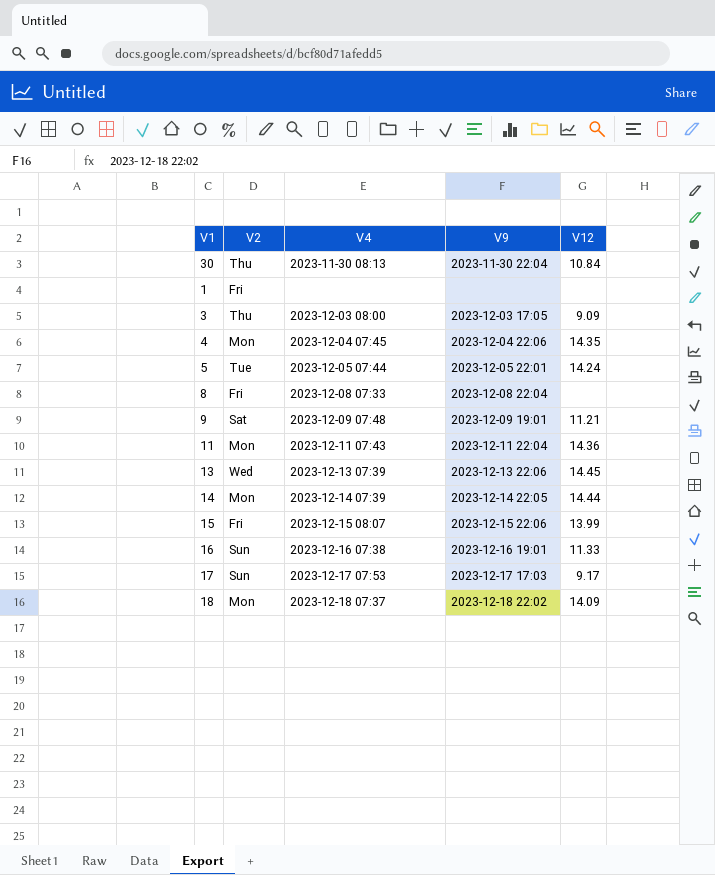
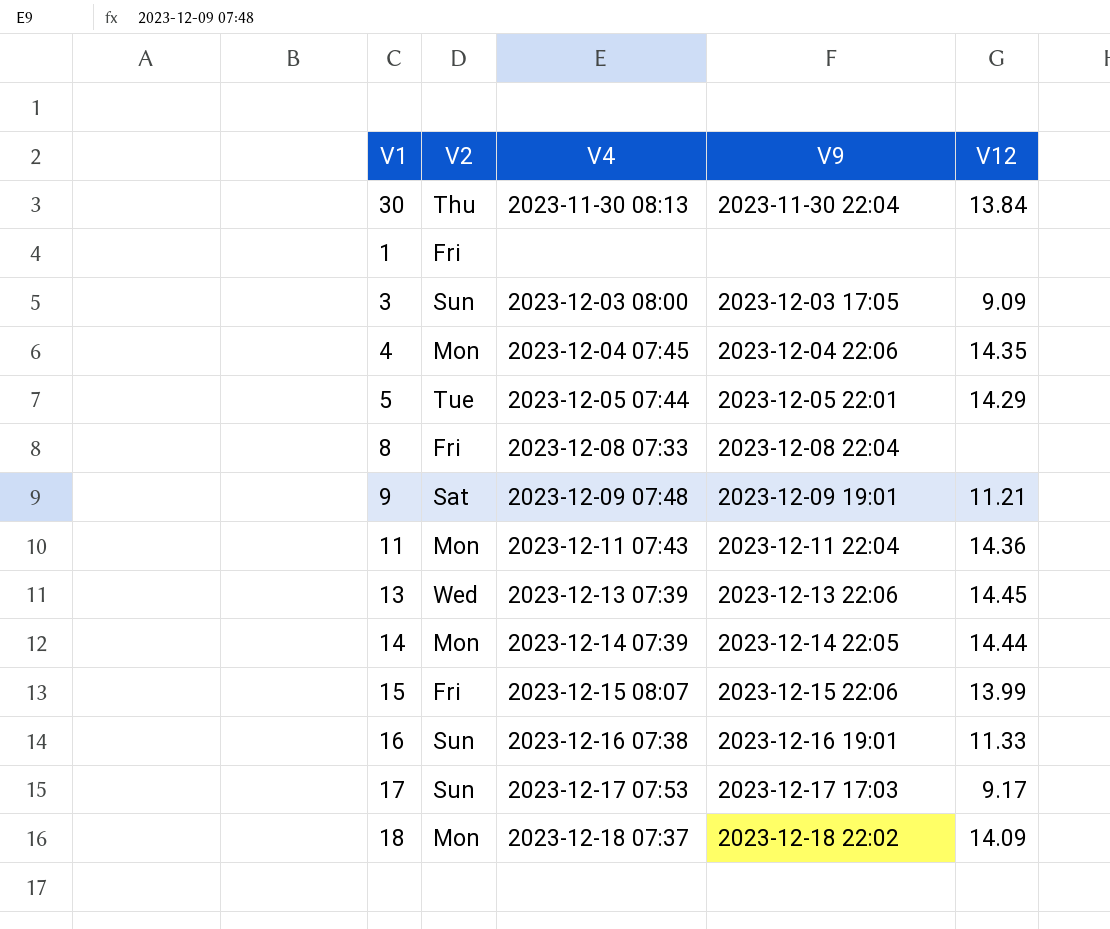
30 | V12: 10.84 -> 13.84
3 | V2: Thu -> Sun
5 | V12: 14.24 -> 14.29

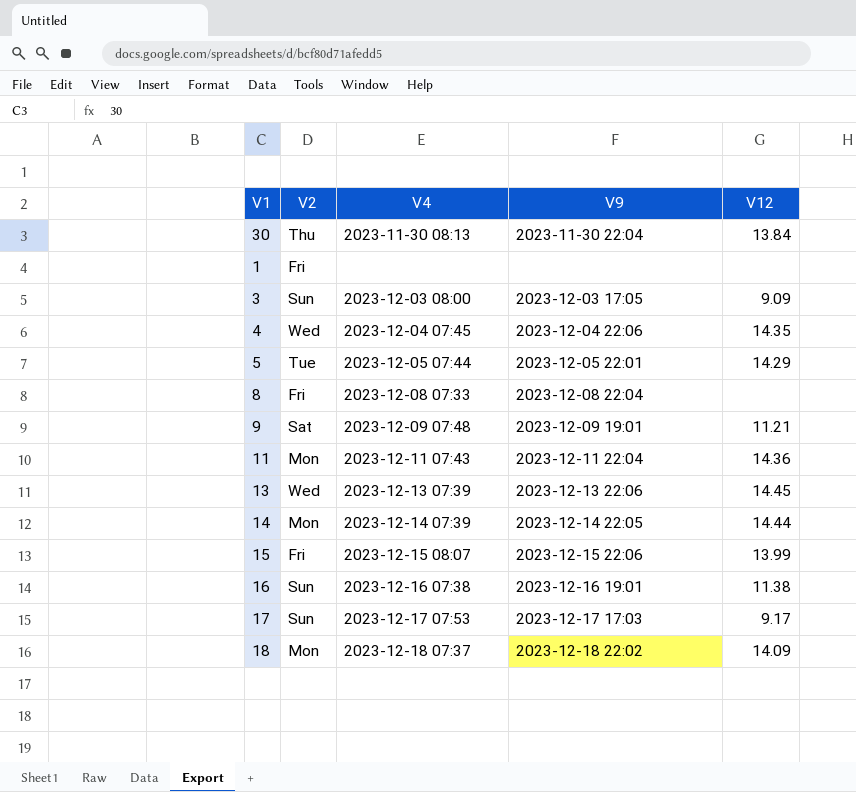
4 | V2: Mon -> Wed
16 | V12: 11.33 -> 11.38

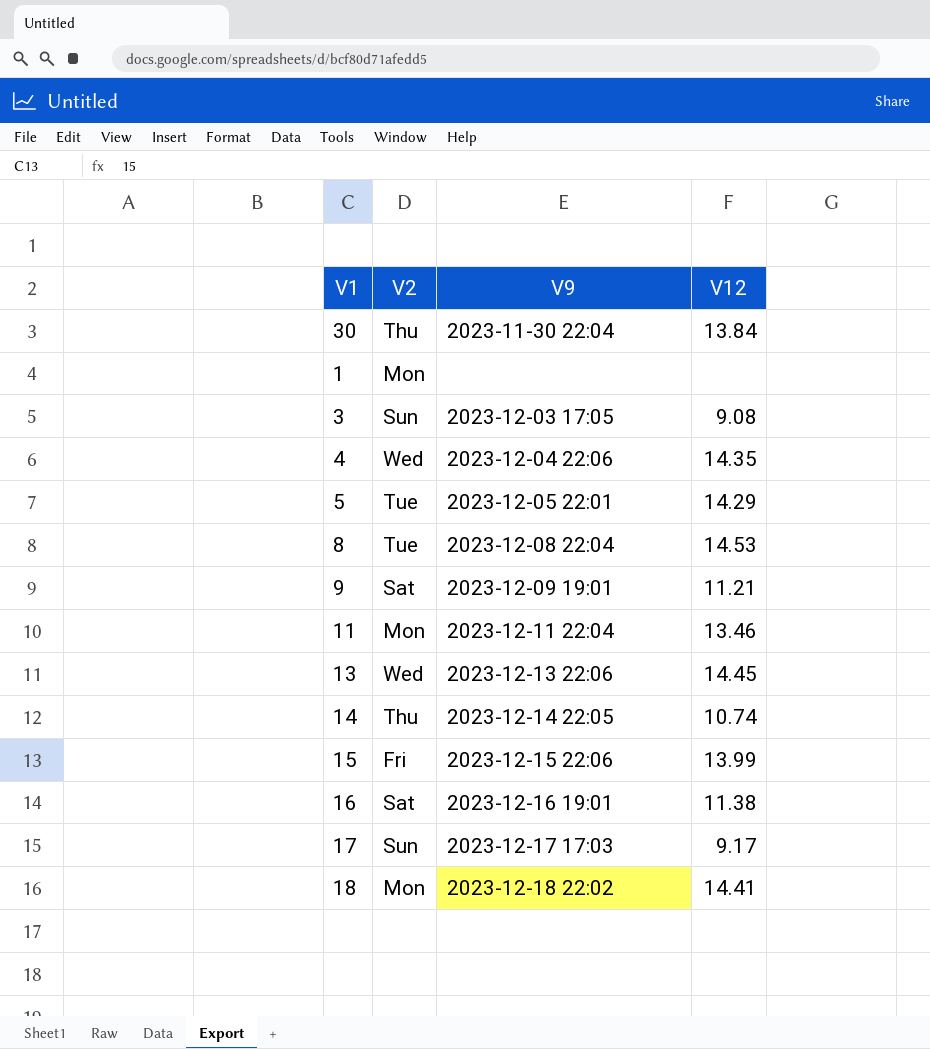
column V4 | position: 3 -> none
1 | V2: Fri -> Mon
3 | V12: 9.09 -> 9.08
8 | V2: Fri -> Tue
8 | V12: none -> 14.53
11 | V12: 14.36 -> 13.46
14 | V2: Mon -> Thu
14 | V12: 14.44 -> 10.74
16 | V2: Sun -> Sat
18 | V12: 14.09 -> 14.41

